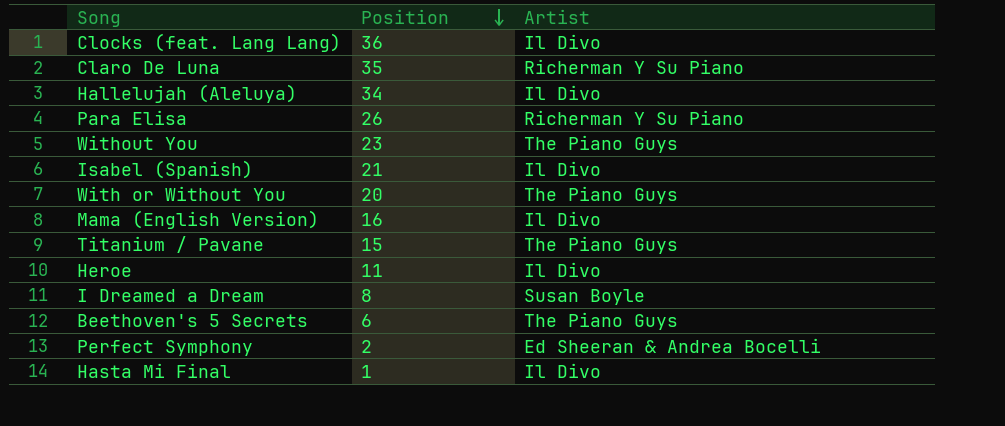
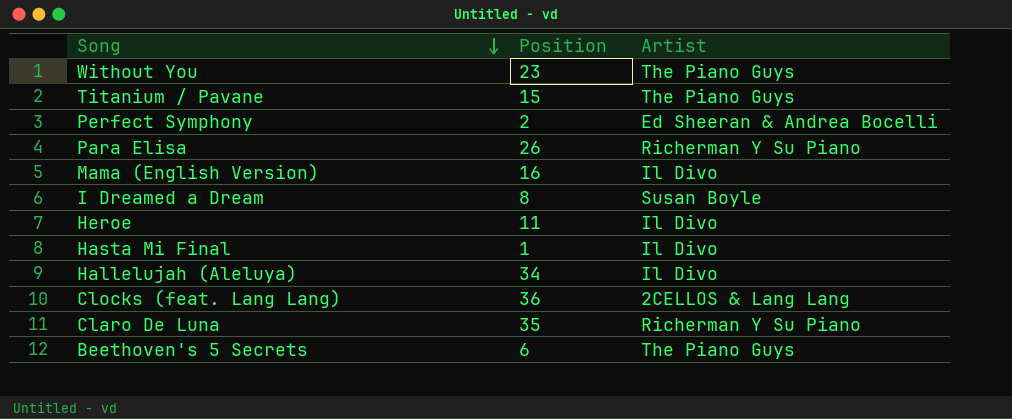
row order: Position descending -> Song descending
row Isabel (Spanish): 21 | Il Divo -> none
row With or Without You: 20 | The Piano Guys -> none
Clocks (feat. Lang Lang) | Artist: Il Divo -> 2CELLOS & Lang Lang

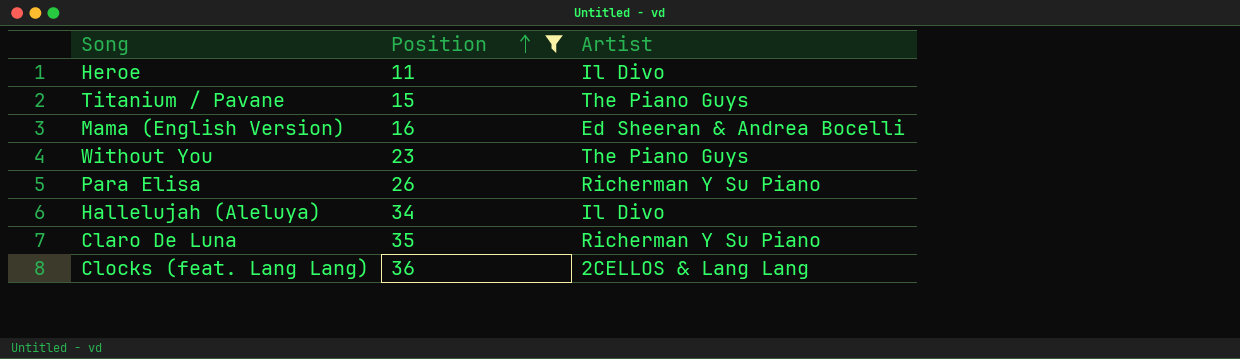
filter: none -> Position >= 11
row order: Song descending -> Position ascending
Mama (English Version) | Artist: Il Divo -> Ed Sheeran & Andrea Bocelli

